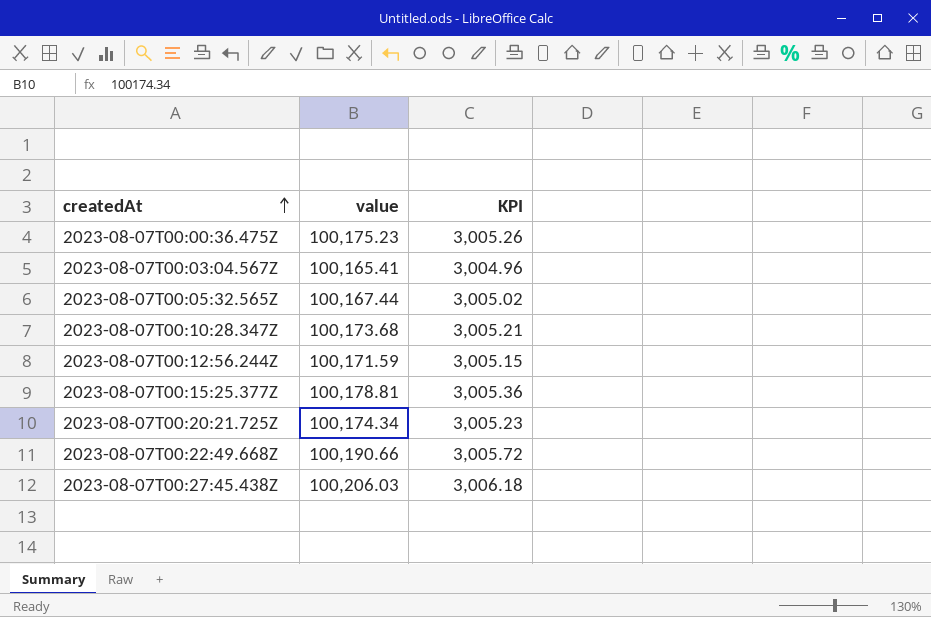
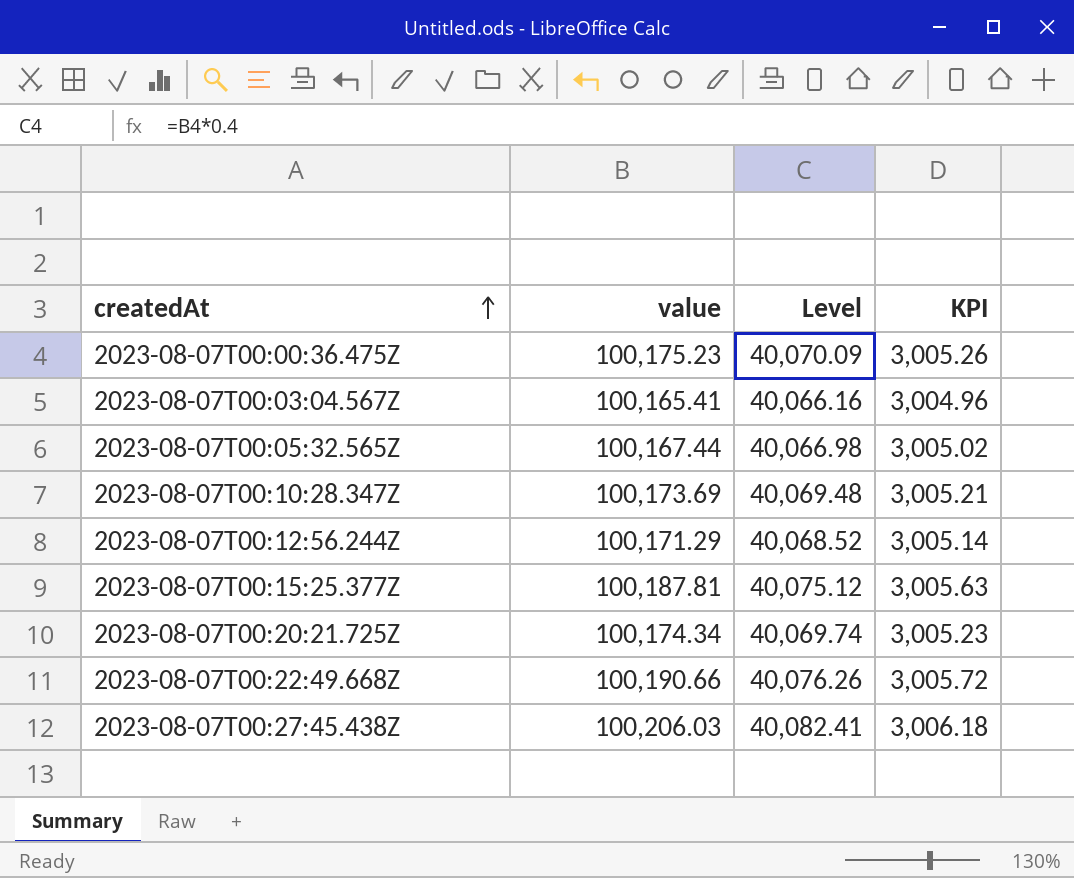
column Level | formula: none -> [value] * 0.4
2023-08-07T00:10:28.347Z | value: 100,173.68 -> 100,173.69
2023-08-07T00:12:56.244Z | value: 100,171.59 -> 100,171.29
2023-08-07T00:12:56.244Z | KPI: 3,005.15 -> 3,005.14
2023-08-07T00:15:25.377Z | value: 100,178.81 -> 100,187.81
2023-08-07T00:15:25.377Z | KPI: 3,005.36 -> 3,005.63

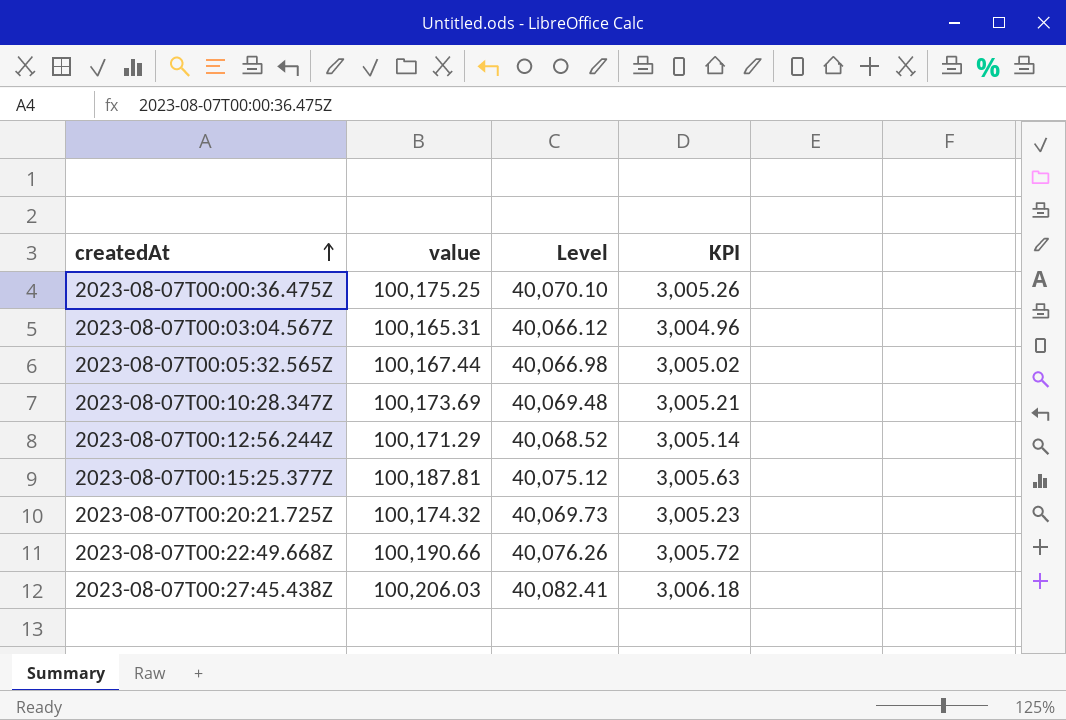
2023-08-07T00:00:36.475Z | value: 100,175.23 -> 100,175.25
2023-08-07T00:00:36.475Z | Level: 40,070.09 -> 40,070.10
2023-08-07T00:03:04.567Z | value: 100,165.41 -> 100,165.31
2023-08-07T00:03:04.567Z | Level: 40,066.16 -> 40,066.12
2023-08-07T00:20:21.725Z | value: 100,174.34 -> 100,174.32
2023-08-07T00:20:21.725Z | Level: 40,069.74 -> 40,069.73

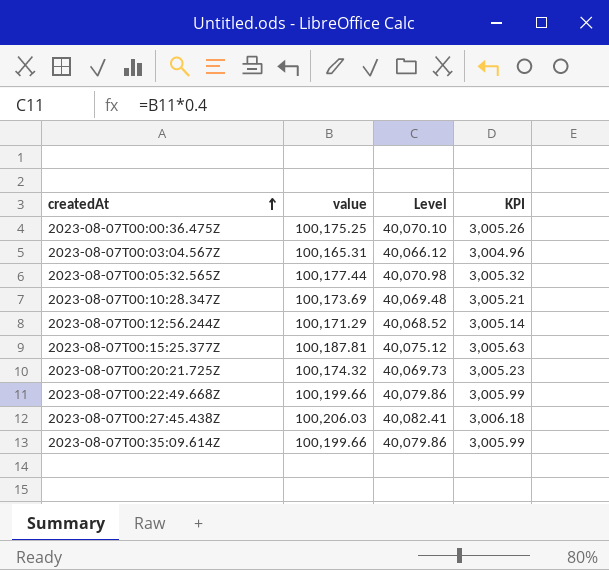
2023-08-07T00:05:32.565Z | value: 100,167.44 -> 100,177.44
2023-08-07T00:05:32.565Z | Level: 40,066.98 -> 40,070.98
2023-08-07T00:05:32.565Z | KPI: 3,005.02 -> 3,005.32
2023-08-07T00:22:49.668Z | value: 100,190.66 -> 100,199.66
2023-08-07T00:22:49.668Z | Level: 40,076.26 -> 40,079.86
2023-08-07T00:22:49.668Z | KPI: 3,005.72 -> 3,005.99
row 2023-08-07T00:35:09.614Z: none -> 100,199.66 | 40,079.86 | 3,005.99

